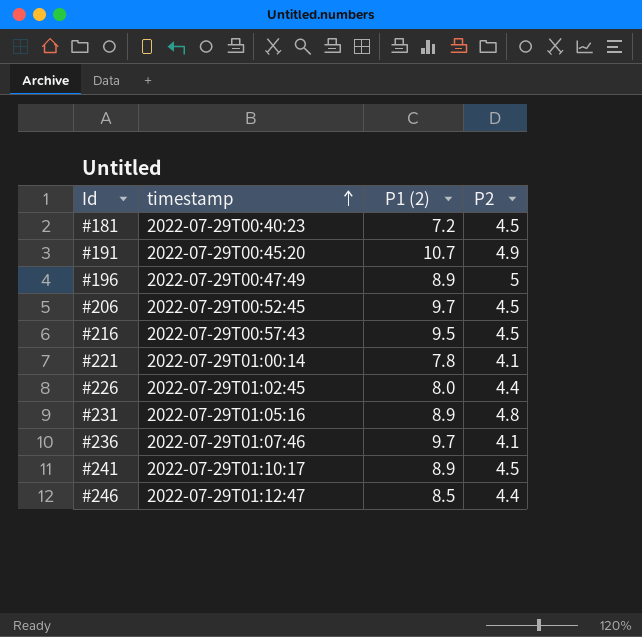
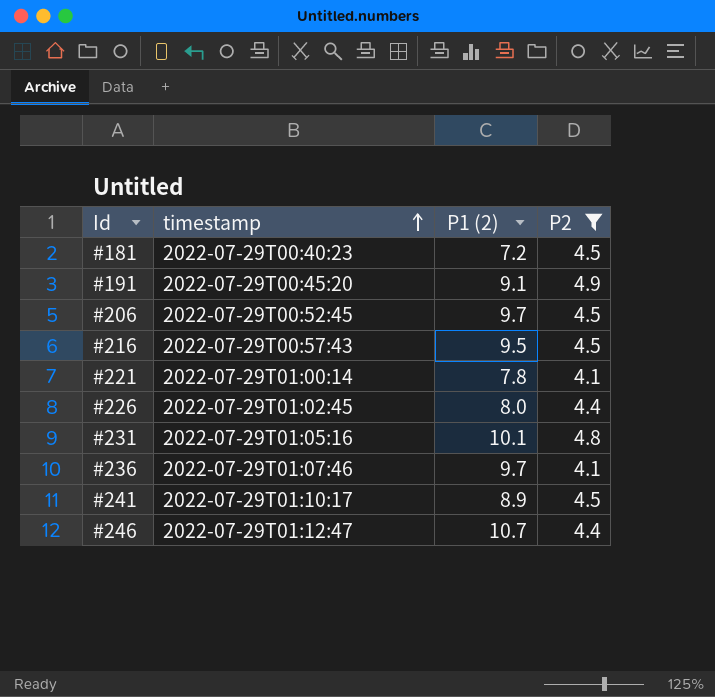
filter: none -> P2 != 5
#191 | P1 (2): 10.7 -> 9.1
#231 | P1 (2): 8.9 -> 10.1
#246 | P1 (2): 8.5 -> 10.7

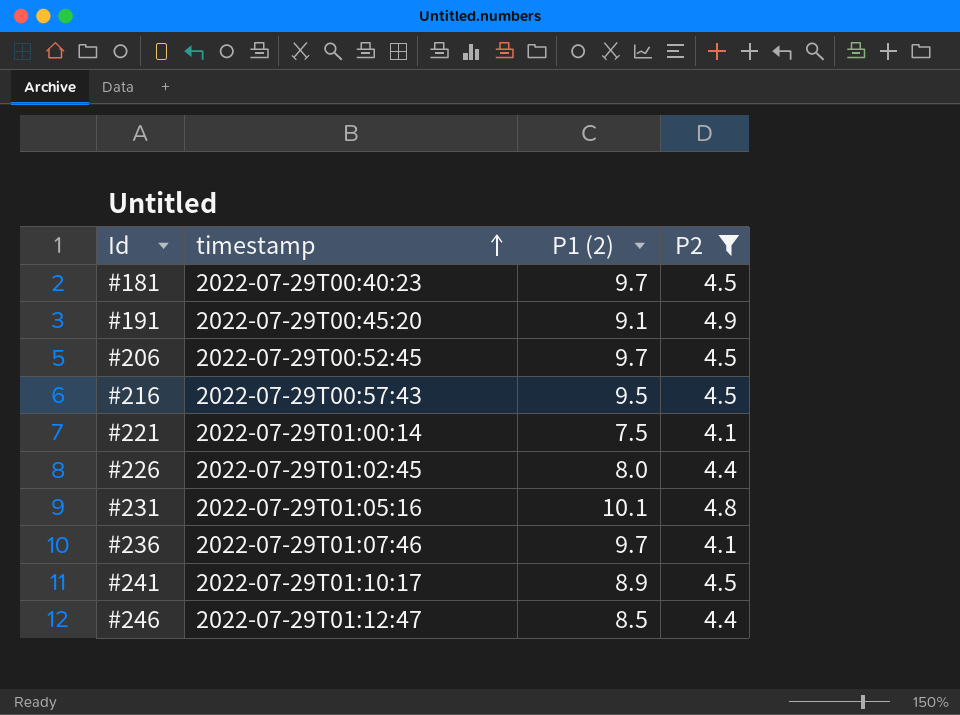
#181 | P1 (2): 7.2 -> 9.7
#221 | P1 (2): 7.8 -> 7.5
#246 | P1 (2): 10.7 -> 8.5

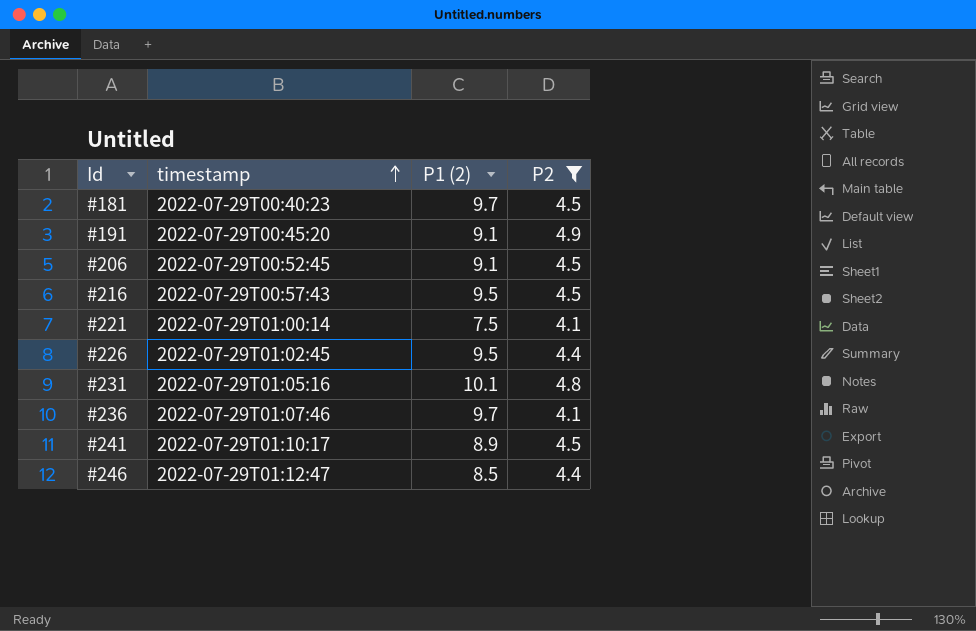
#206 | P1 (2): 9.7 -> 9.1
#226 | P1 (2): 8.0 -> 9.5

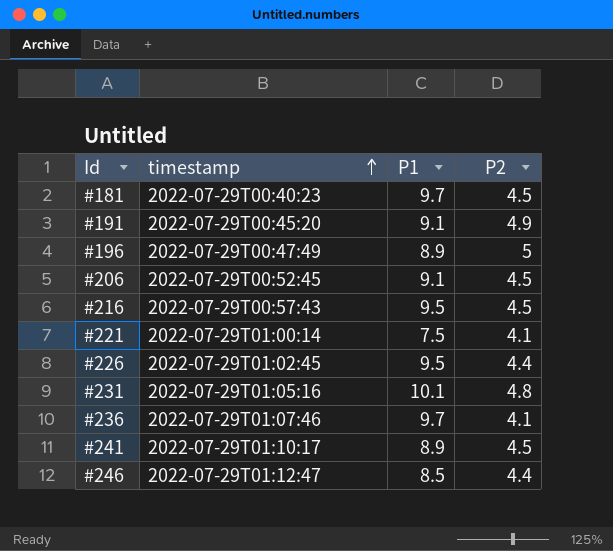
filter: P2 != 5 -> none
column name: P1 (2) -> P1

